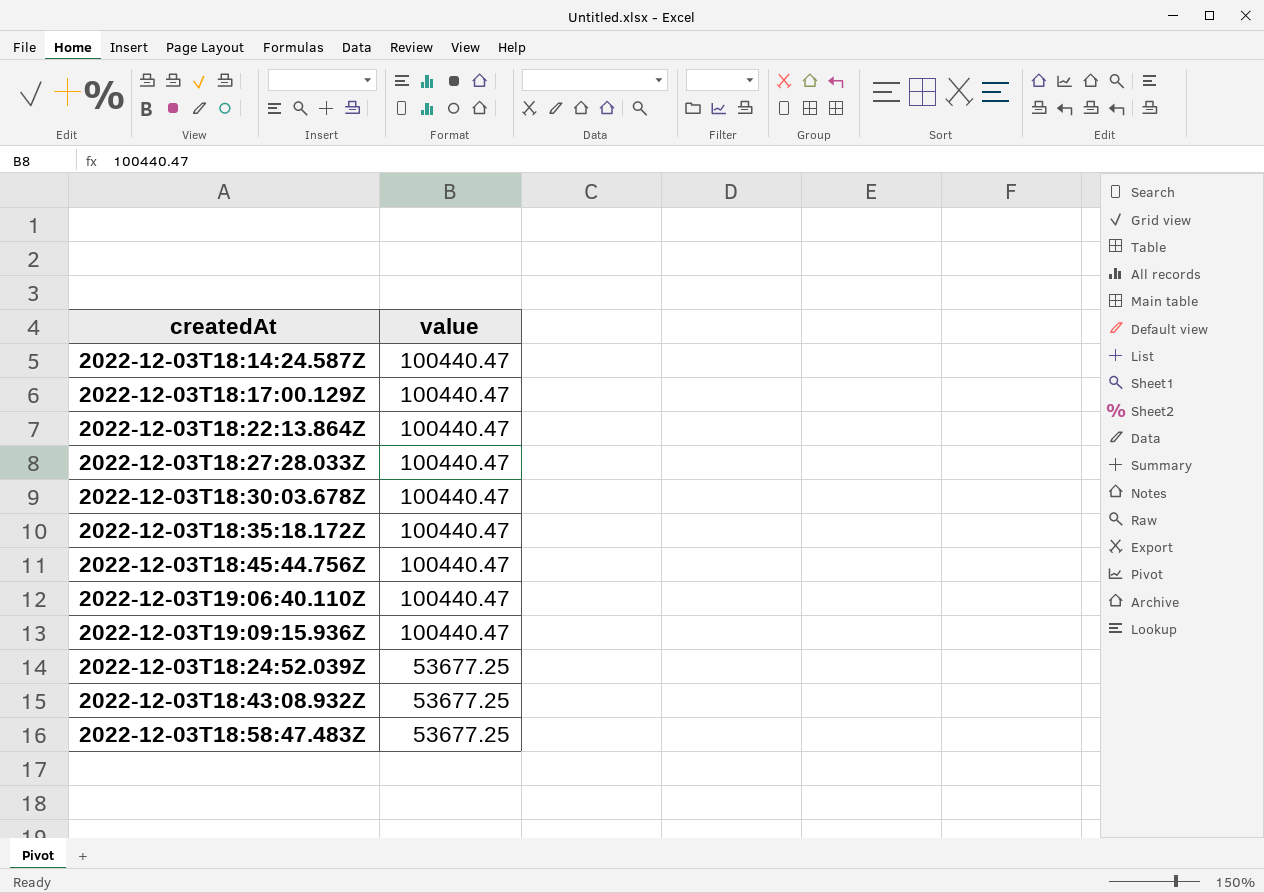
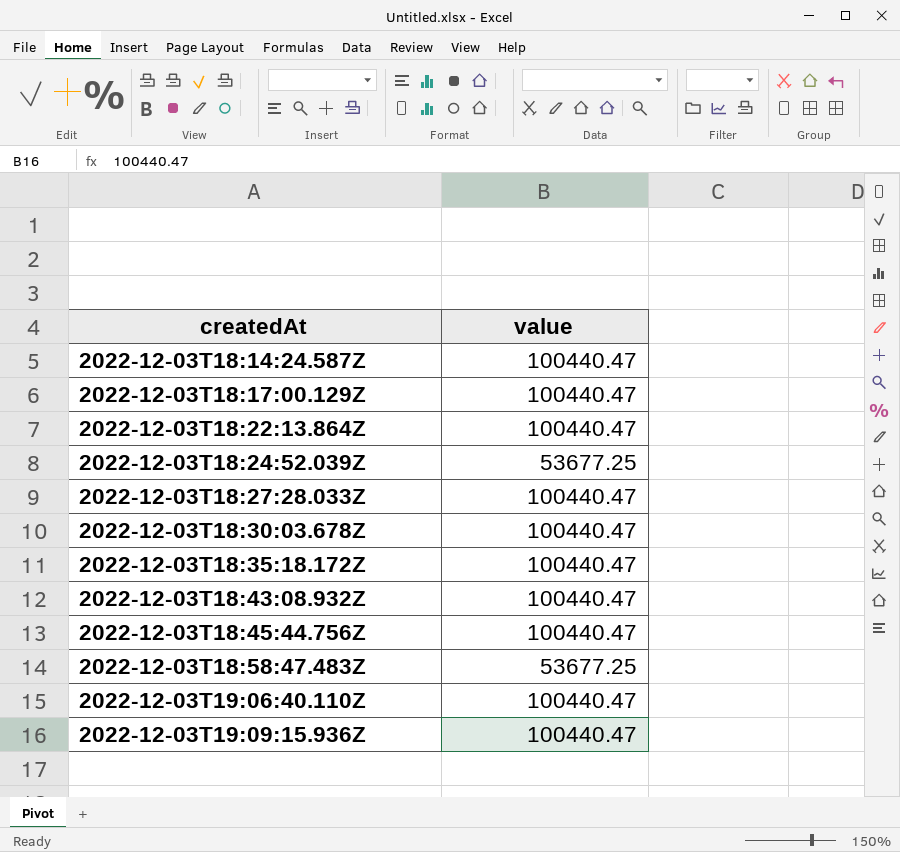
row order: value descending -> createdAt ascending
2022-12-03T18:43:08.932Z | value: 53677.25 -> 100440.47

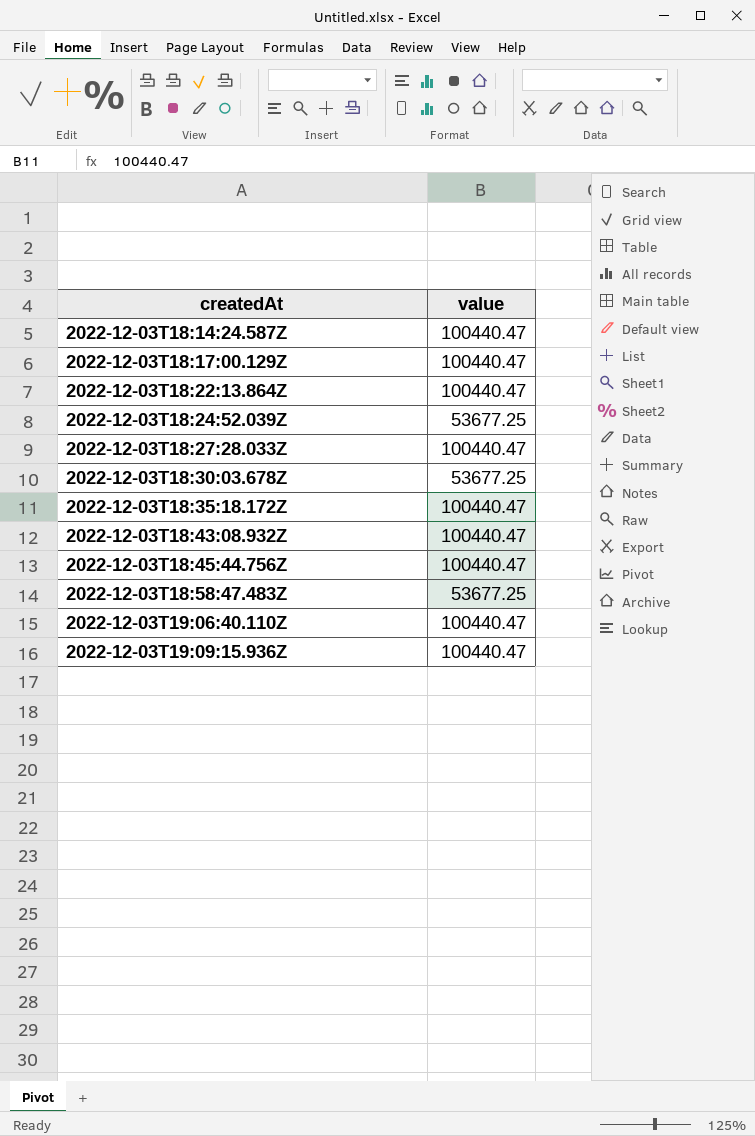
2022-12-03T18:30:03.678Z | value: 100440.47 -> 53677.25

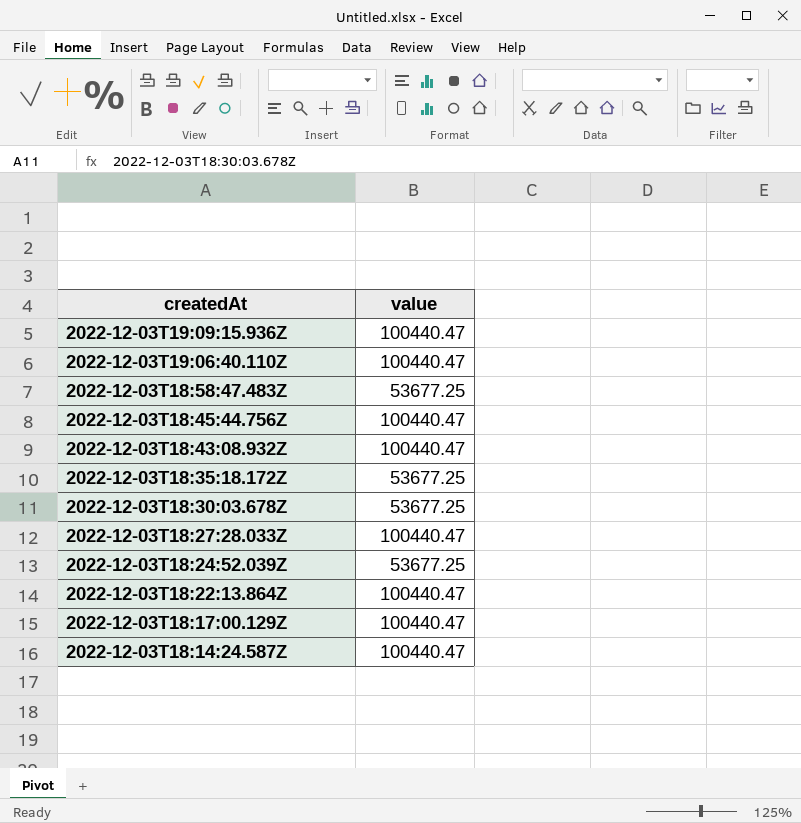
row order: createdAt ascending -> createdAt descending
2022-12-03T18:35:18.172Z | value: 100440.47 -> 53677.25

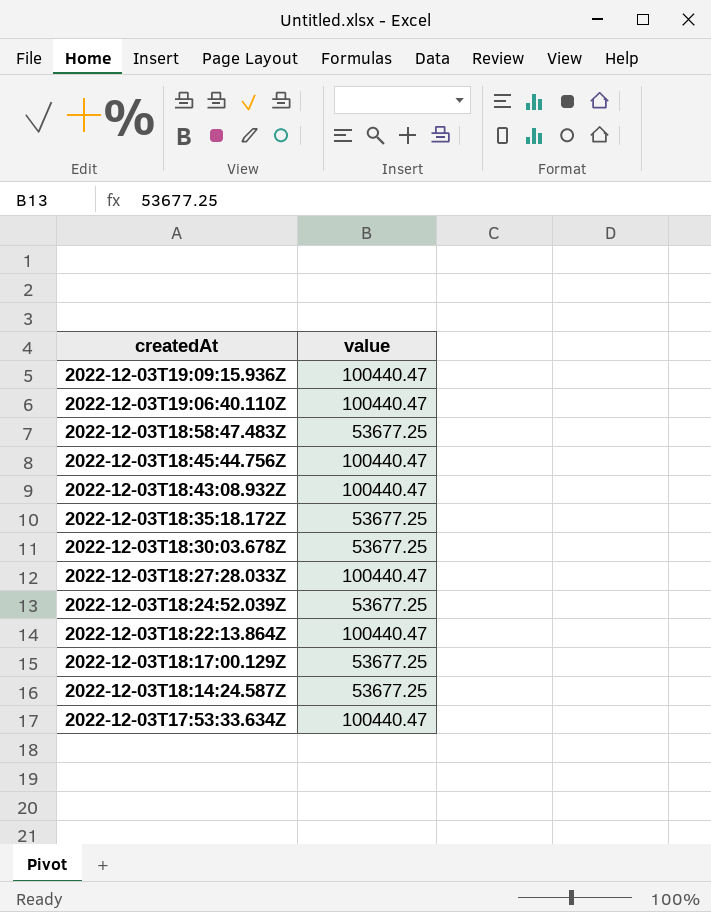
2022-12-03T18:17:00.129Z | value: 100440.47 -> 53677.25
2022-12-03T18:14:24.587Z | value: 100440.47 -> 53677.25
row 2022-12-03T17:53:33.634Z: none -> 100440.47

